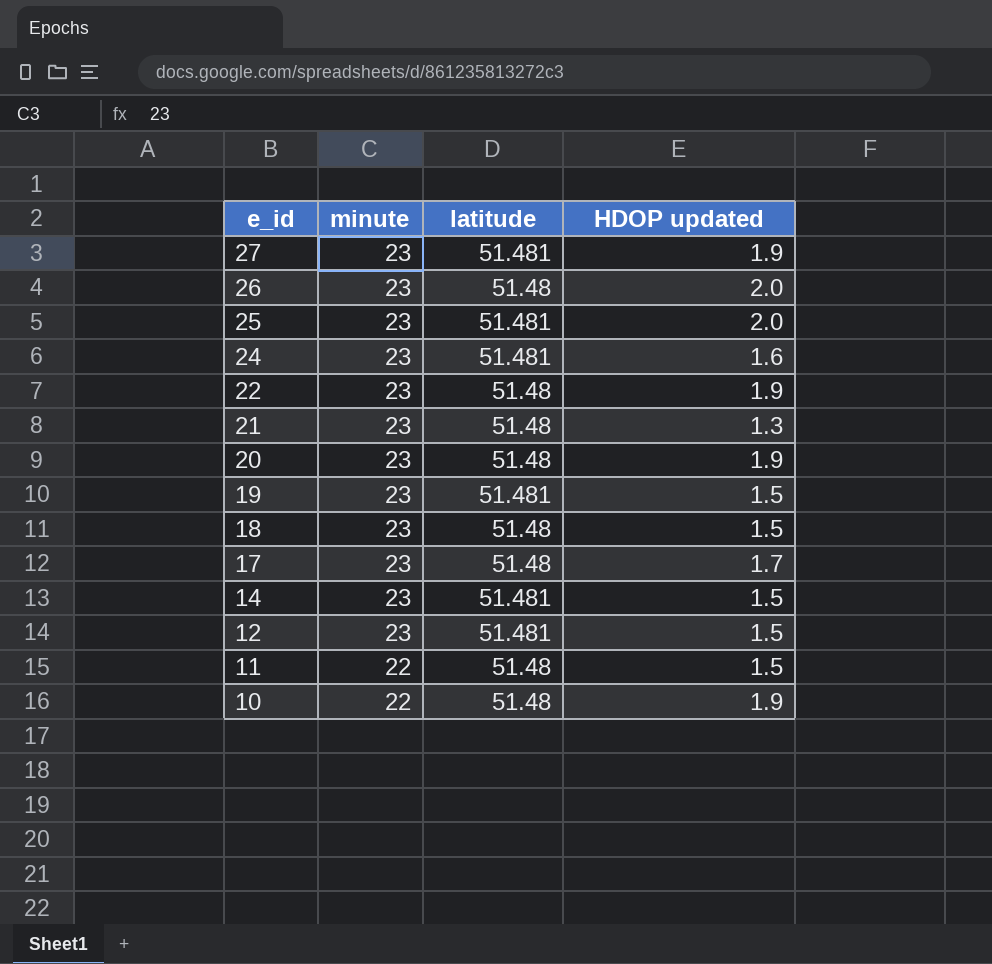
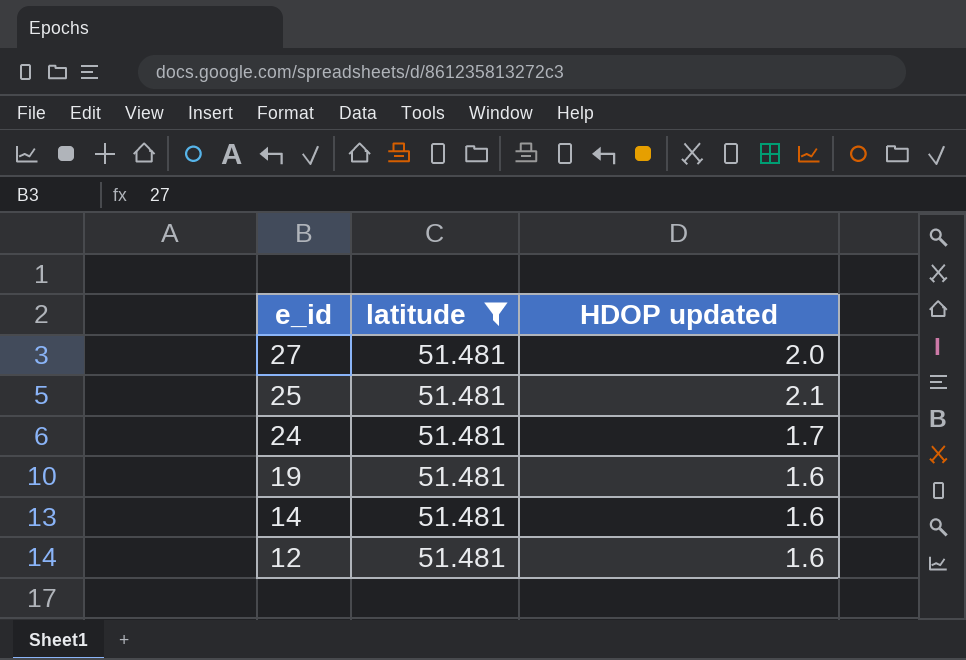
filter: none -> latitude = 51.481
column minute | position: 2 -> none
27 | HDOP updated: 1.9 -> 2.0
25 | HDOP updated: 2.0 -> 2.1
24 | HDOP updated: 1.6 -> 1.7
19 | HDOP updated: 1.5 -> 1.6
14 | HDOP updated: 1.5 -> 1.6
12 | HDOP updated: 1.5 -> 1.6

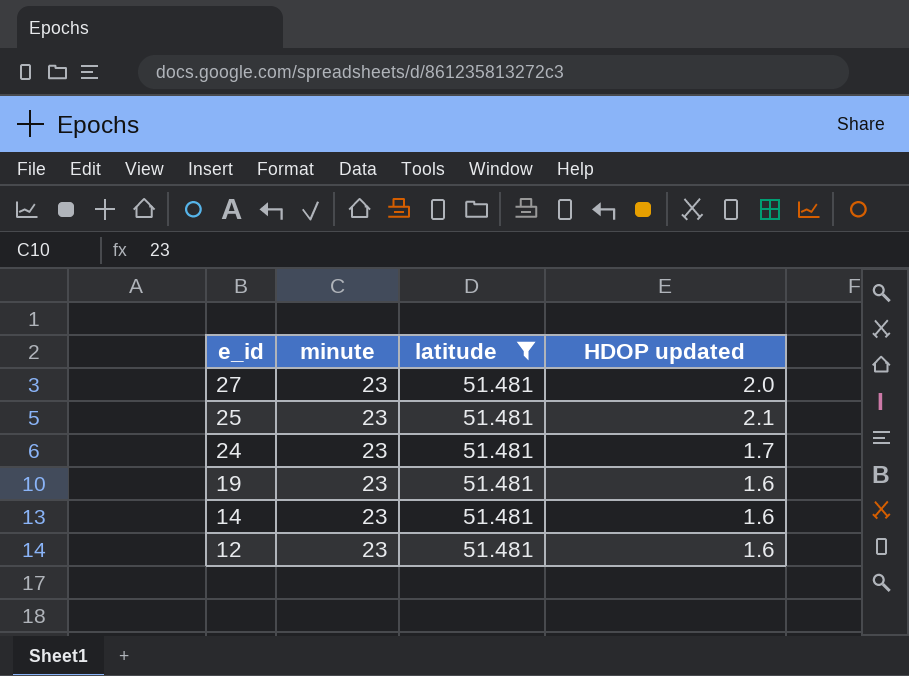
column minute | position: none -> 2

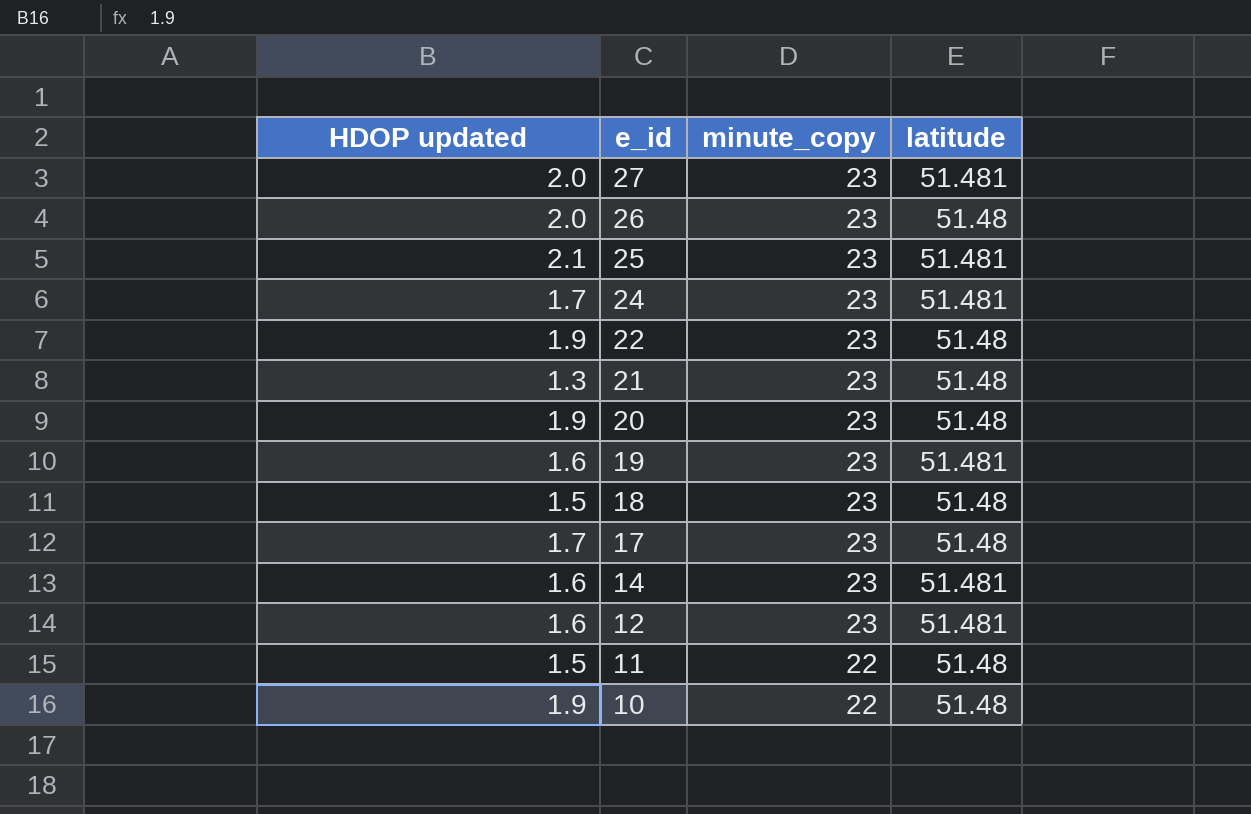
filter: latitude = 51.481 -> none
column HDOP updated | position: 4 -> 1
column name: minute -> minute_copy

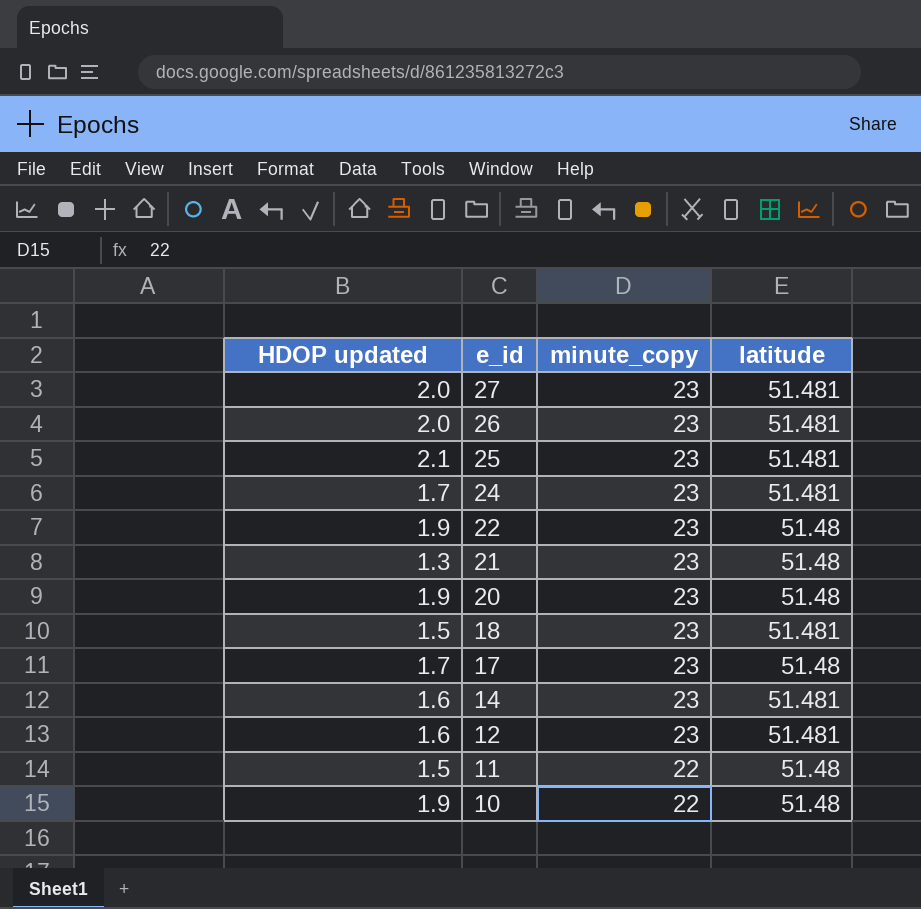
row 19: 1.6 | 23 | 51.481 -> none
26 | latitude: 51.48 -> 51.481
18 | latitude: 51.48 -> 51.481

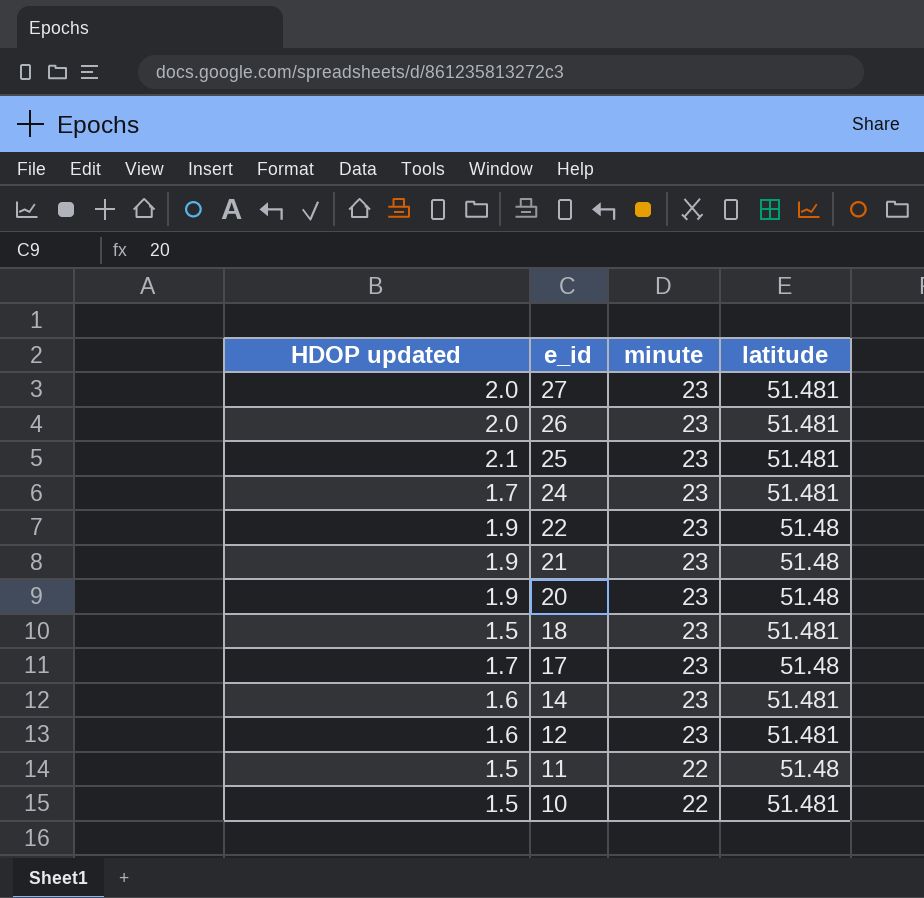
column name: minute_copy -> minute
21 | HDOP updated: 1.3 -> 1.9
10 | HDOP updated: 1.9 -> 1.5
10 | latitude: 51.48 -> 51.481

